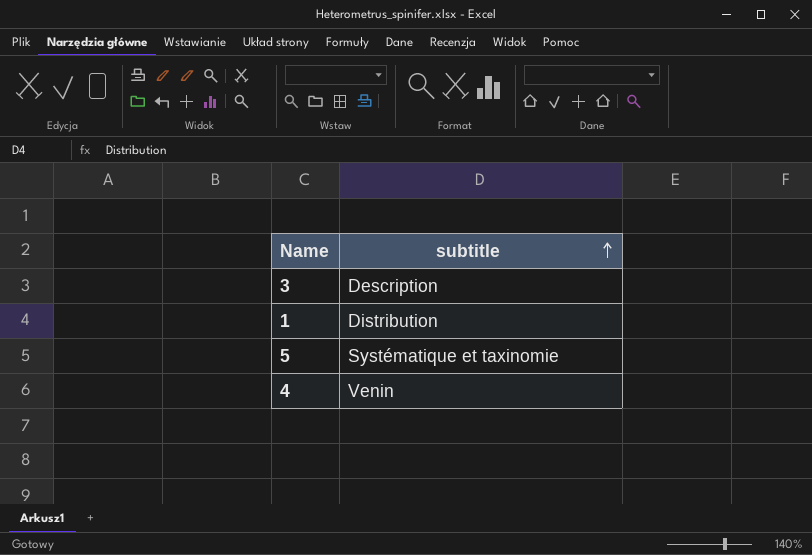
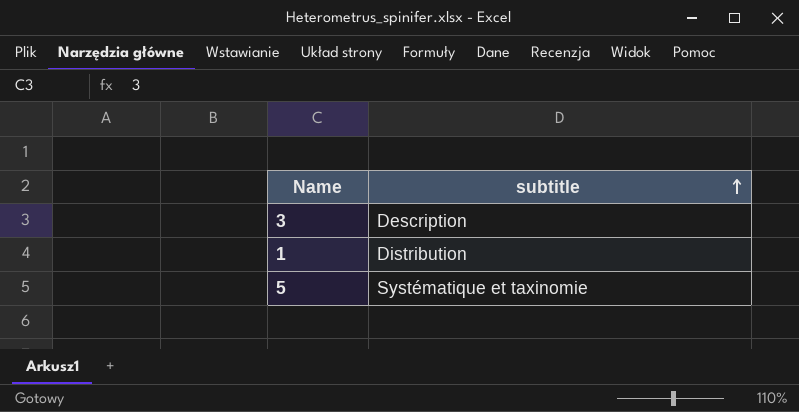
row 4: Venin -> none

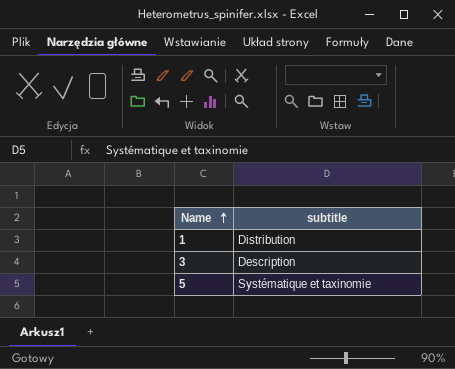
row order: subtitle ascending -> Name ascending

